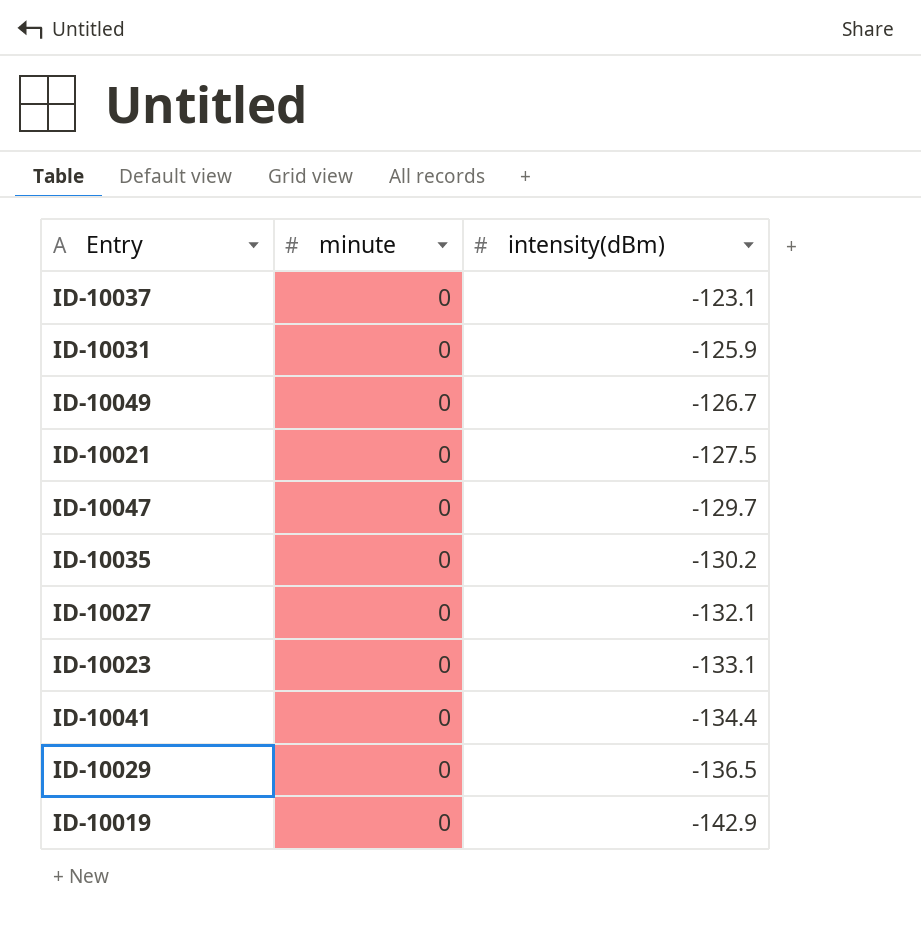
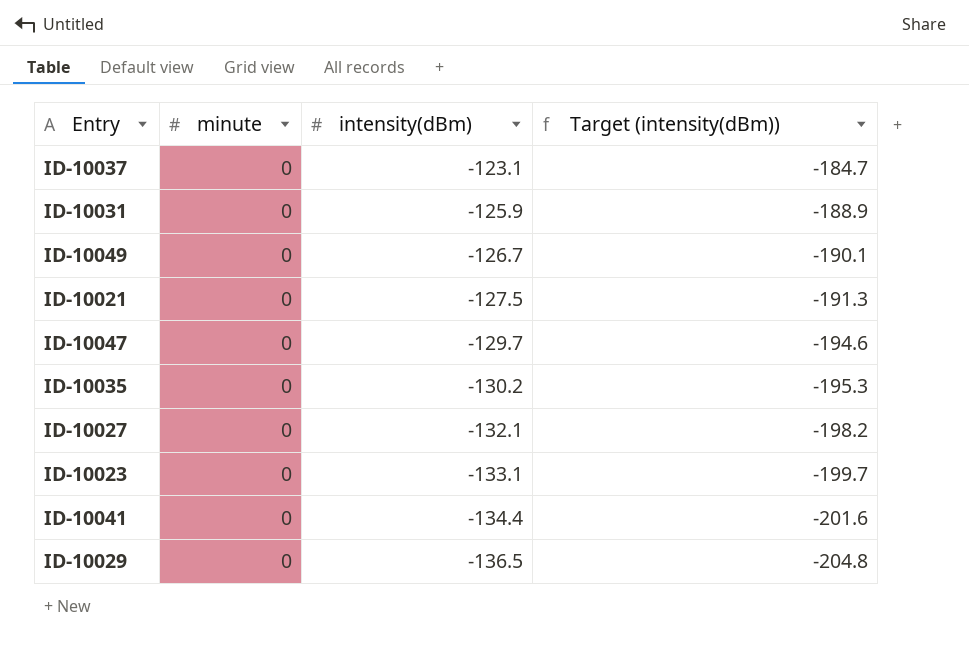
column Target (intensity(dBm)) | formula: none -> [intensity(dBm)] * 1.5
row ID-10019: 0 | -142.9 -> none

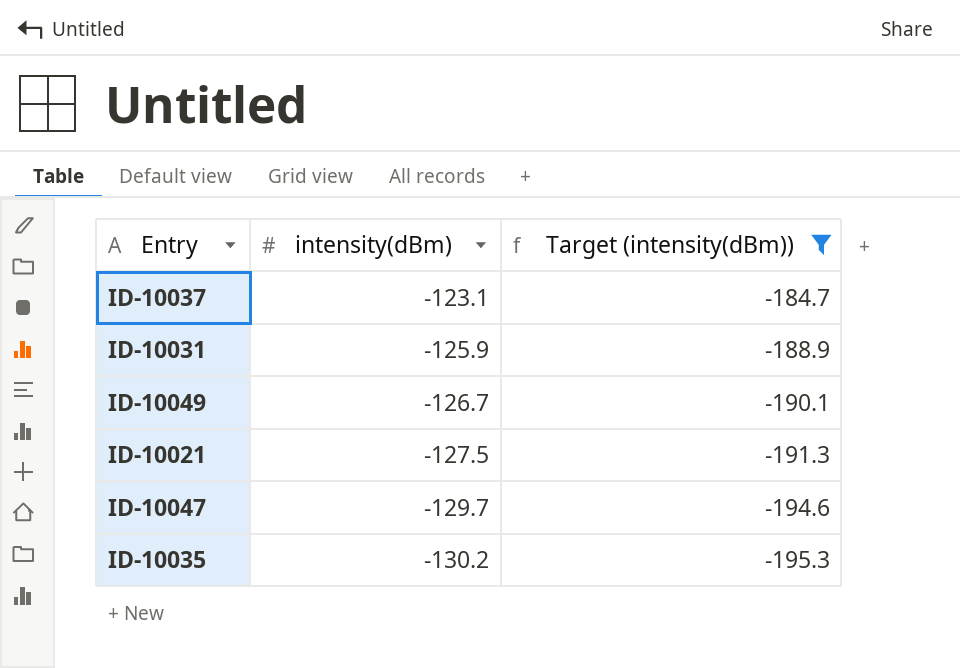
filter: none -> Target (intensity(dBm)) >= -195.3
column minute | position: 2 -> none

